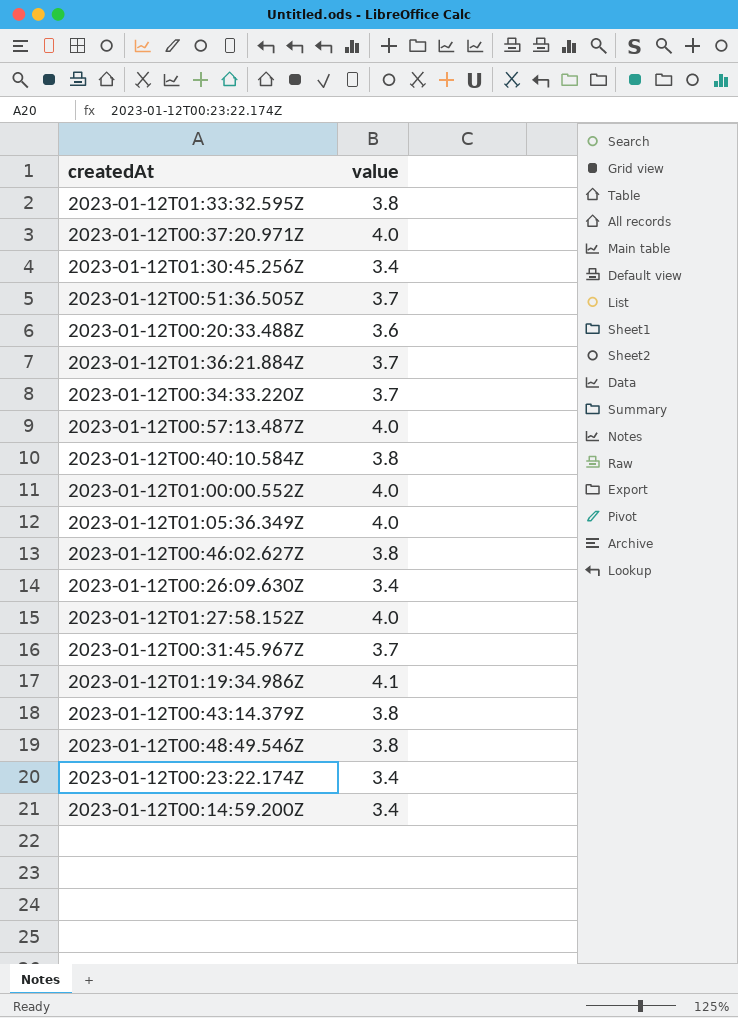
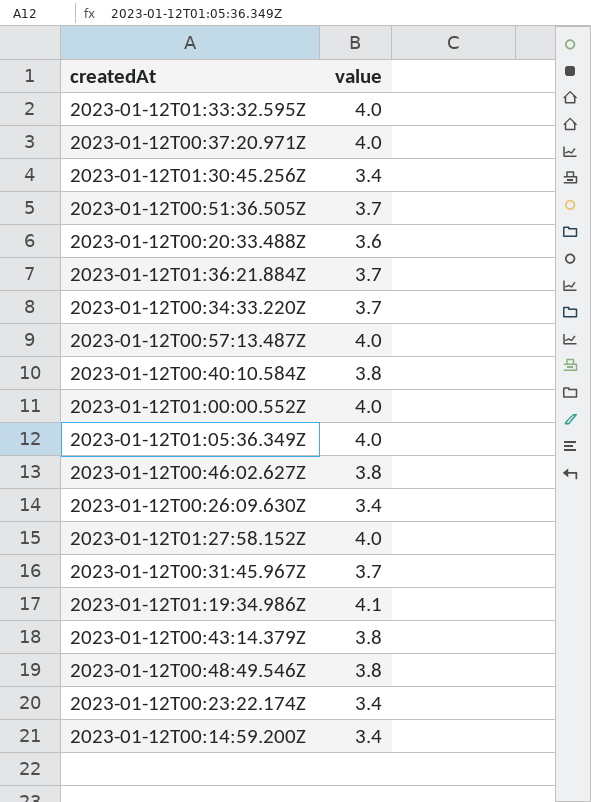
2023-01-12T01:33:32.595Z | value: 3.8 -> 4.0

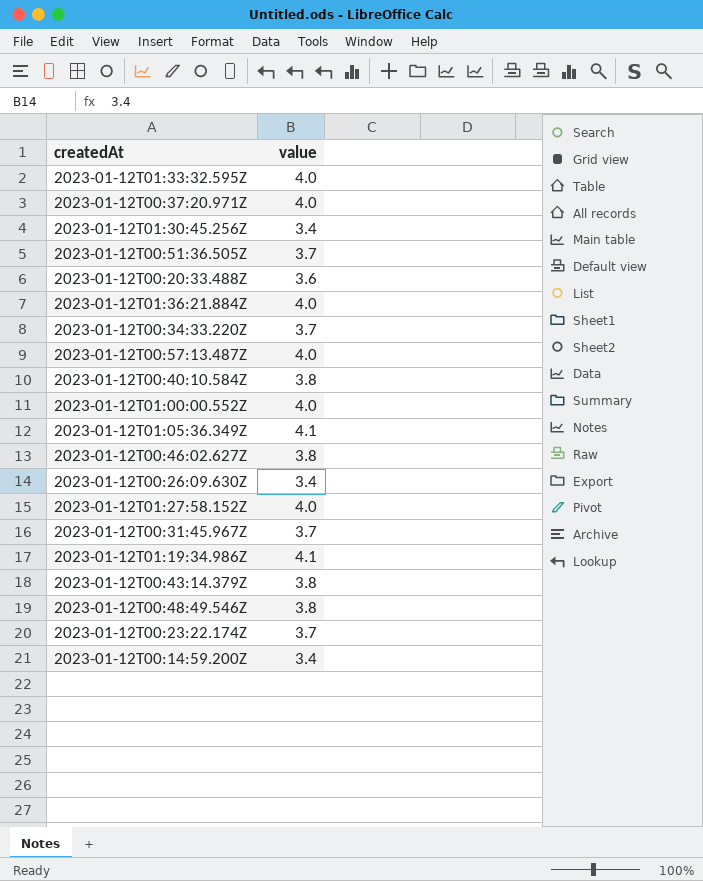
2023-01-12T01:36:21.884Z | value: 3.7 -> 4.0
2023-01-12T01:05:36.349Z | value: 4.0 -> 4.1
2023-01-12T00:23:22.174Z | value: 3.4 -> 3.7

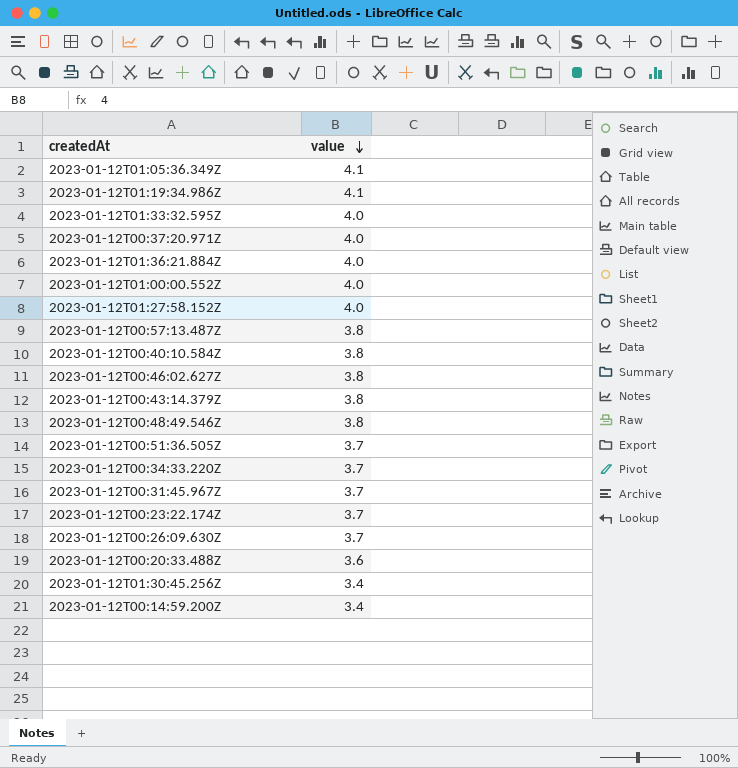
row order: none -> value descending
2023-01-12T00:57:13.487Z | value: 4.0 -> 3.8
2023-01-12T00:26:09.630Z | value: 3.4 -> 3.7

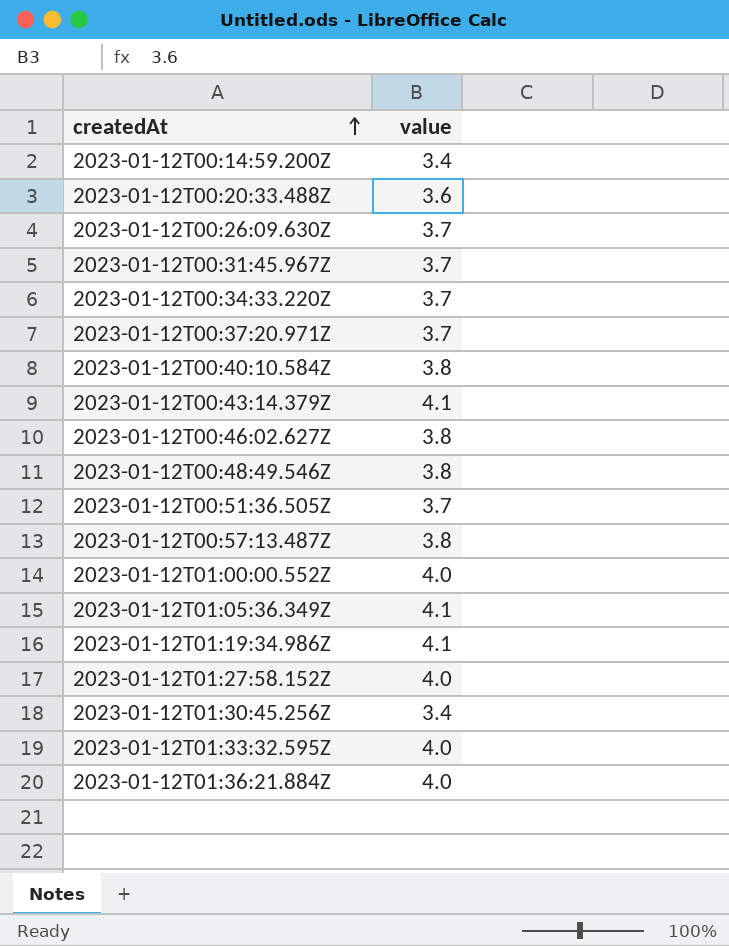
row order: value descending -> createdAt ascending
row 2023-01-12T00:23:22.174Z: 3.7 -> none
2023-01-12T00:37:20.971Z | value: 4.0 -> 3.7
2023-01-12T00:43:14.379Z | value: 3.8 -> 4.1

